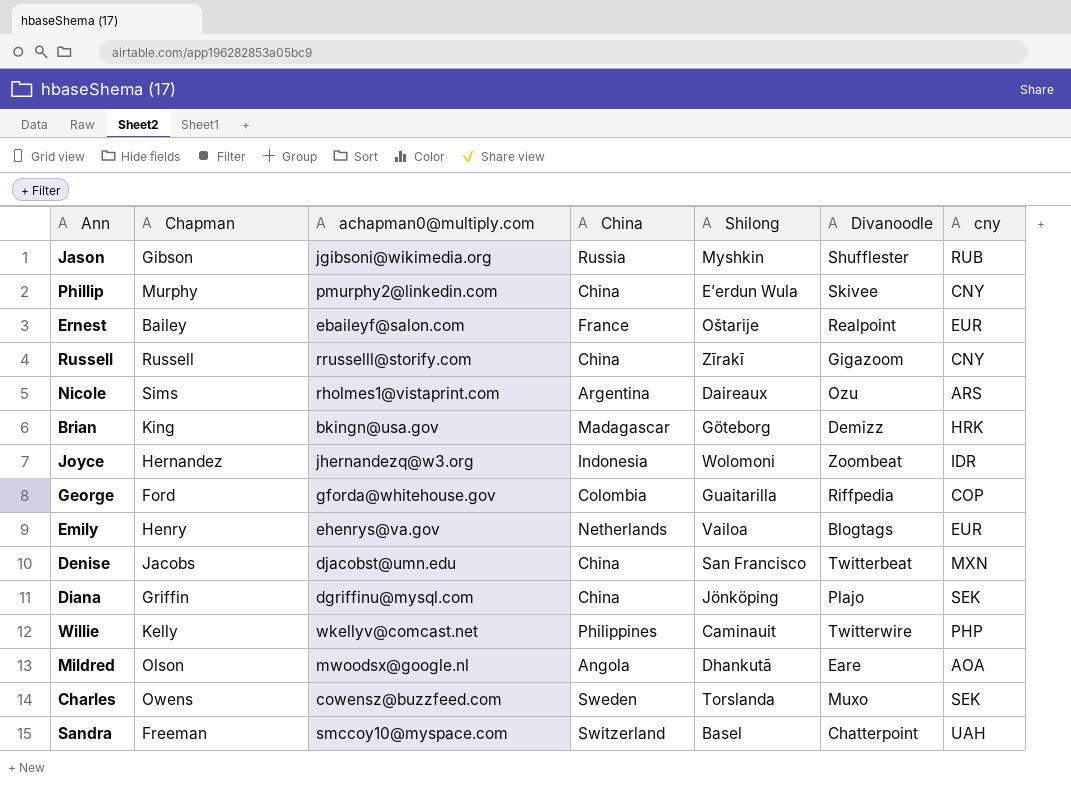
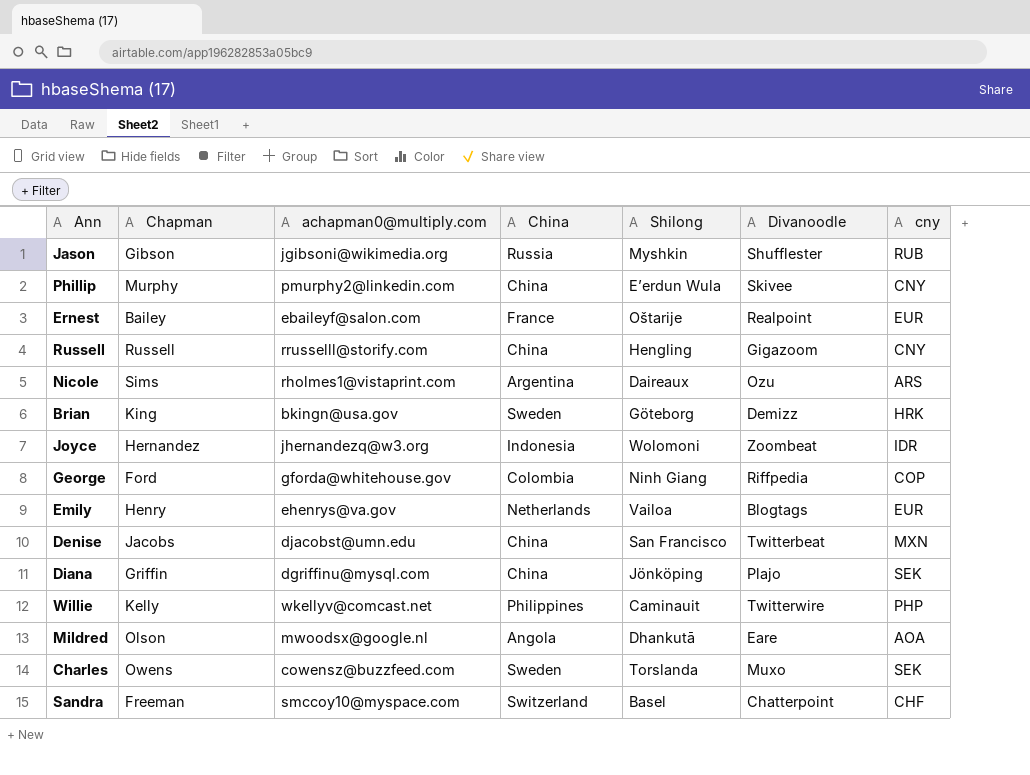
Russell | Shilong: Zīrakī -> Hengling
Brian | China: Madagascar -> Sweden
George | Shilong: Guaitarilla -> Ninh Giang
Sandra | cny: UAH -> CHF

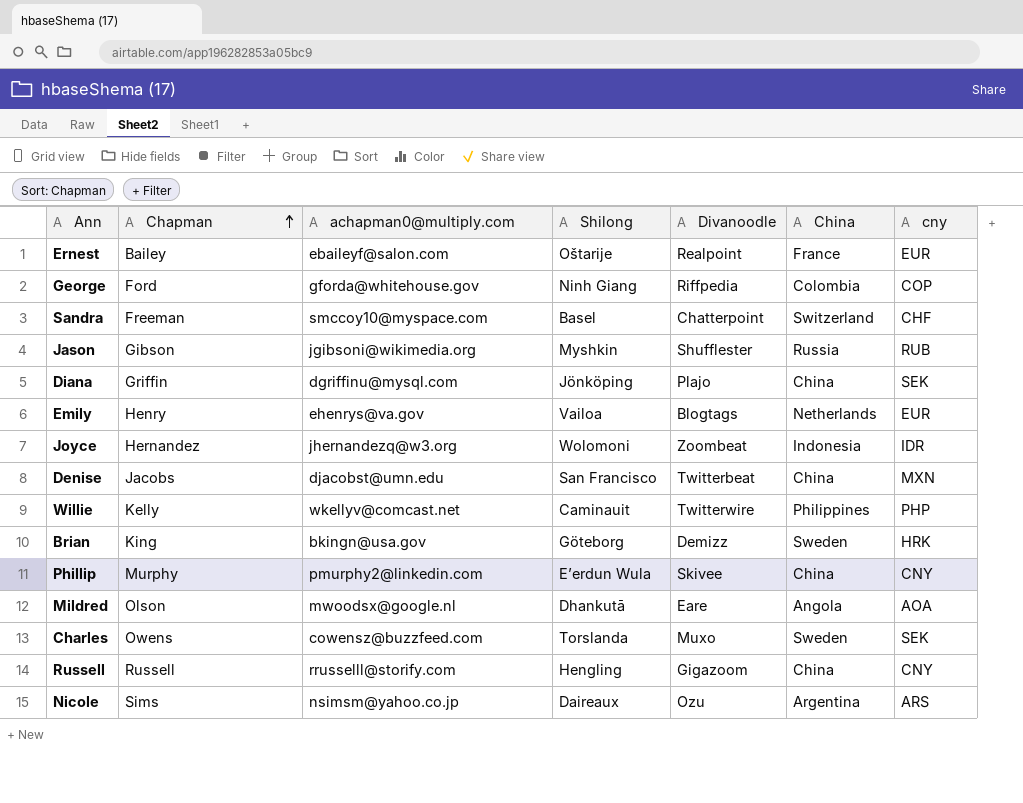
row order: none -> Chapman ascending
column China | position: 4 -> 6
Nicole | achapman0@multiply.com: rholmes1@vistaprint.com -> nsimsm@yahoo.co.jp

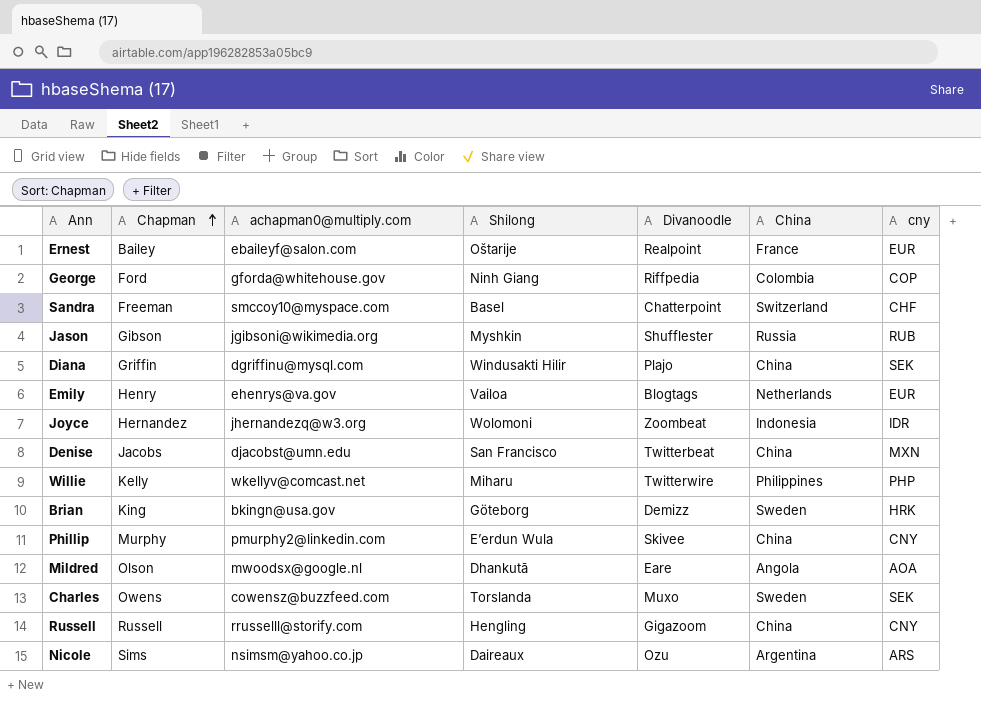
Diana | Shilong: Jönköping -> Windusakti Hilir
Willie | Shilong: Caminauit -> Miharu

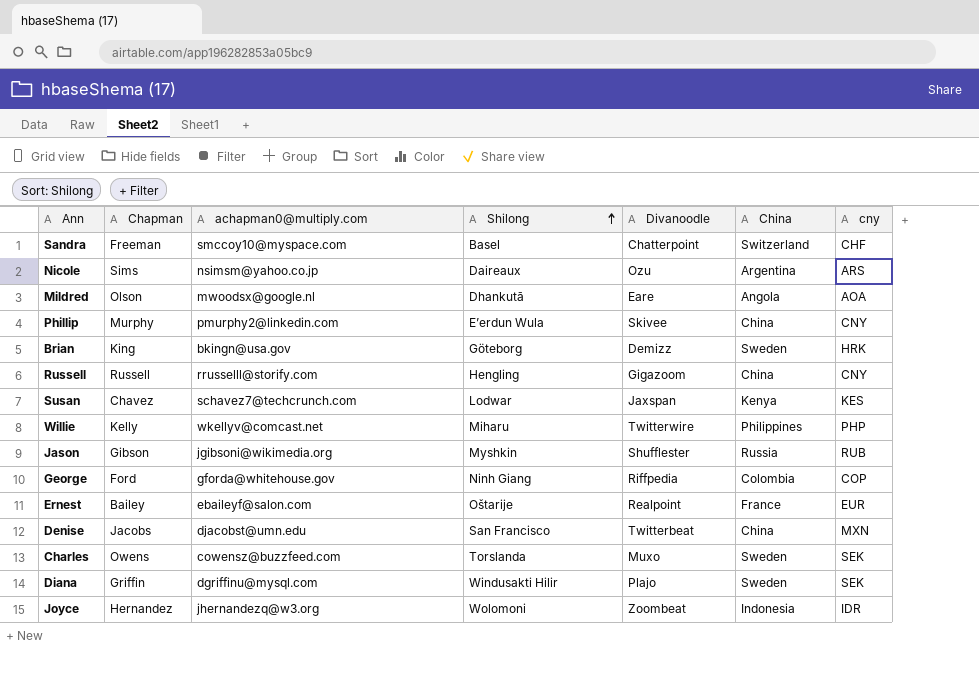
row order: Chapman ascending -> Shilong ascending
row Emily: Henry | ehenrys@va.gov | Vailoa | Blogtags | Netherlands | EUR -> none
row Susan: none -> Chavez | schavez7@techcrunch.com | Lodwar | Jaxspan | Kenya | KES
Diana | China: China -> Sweden

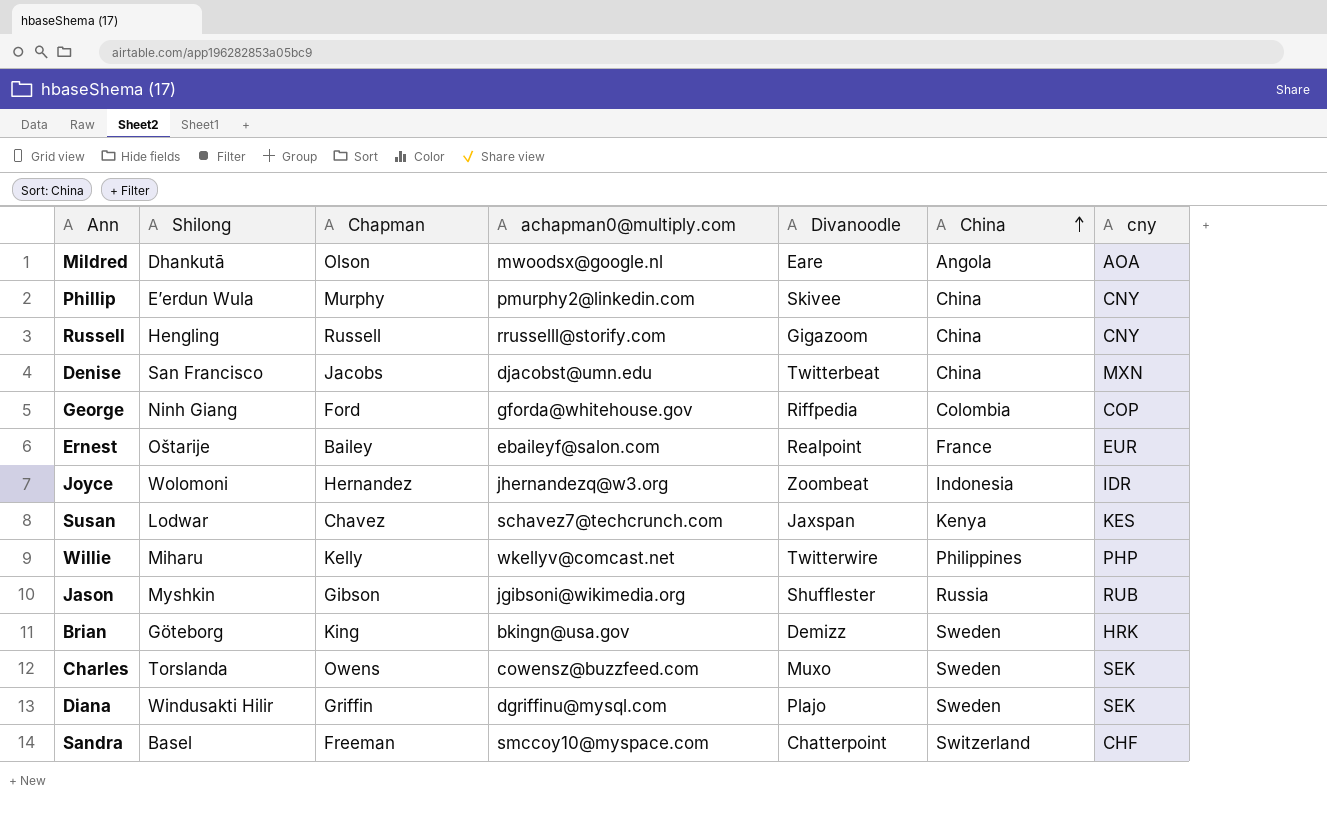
row order: Shilong ascending -> China ascending
column Shilong | position: 4 -> 2
row Nicole: Sims | nsimsm@yahoo.co.jp | Daireaux | Ozu | Argentina | ARS -> none

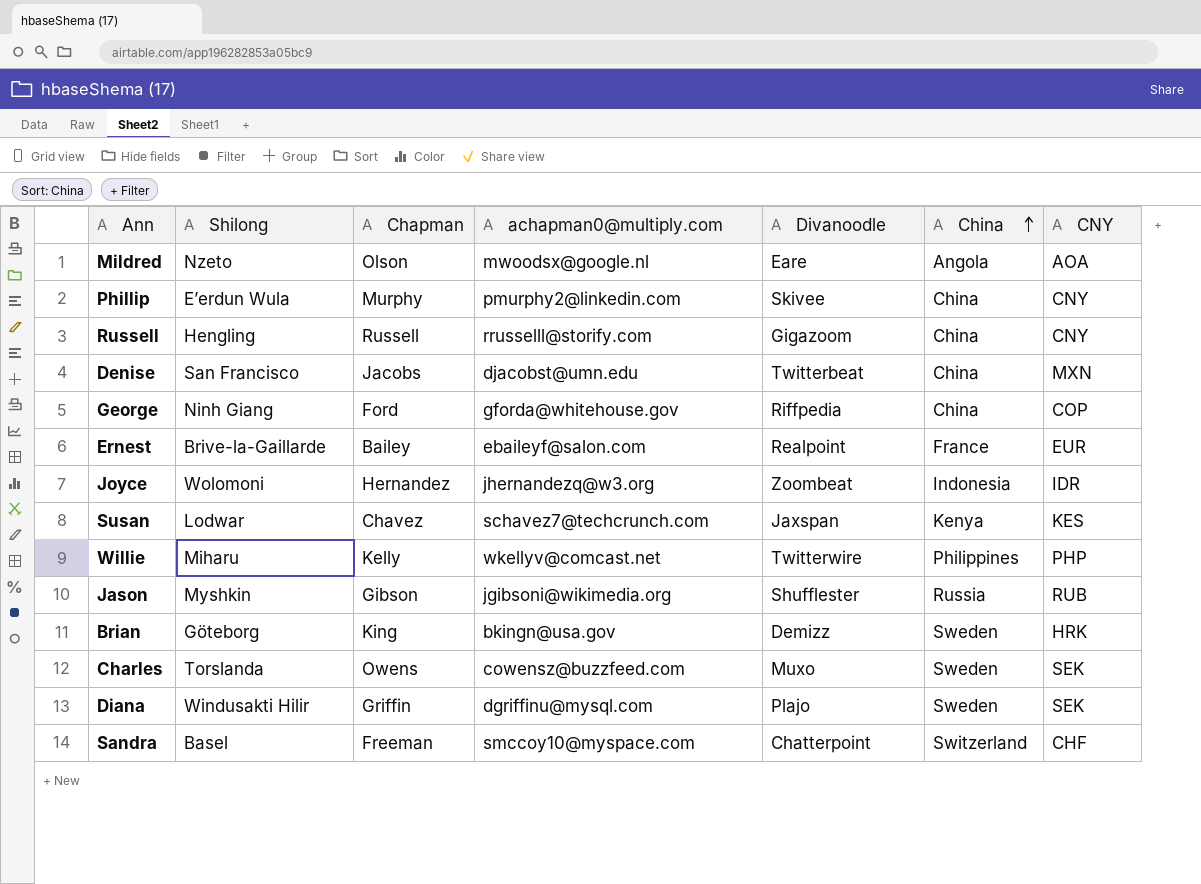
column name: cny -> CNY
Mildred | Shilong: Dhankutā -> Nzeto
George | China: Colombia -> China
Ernest | Shilong: Oštarije -> Brive-la-Gaillarde

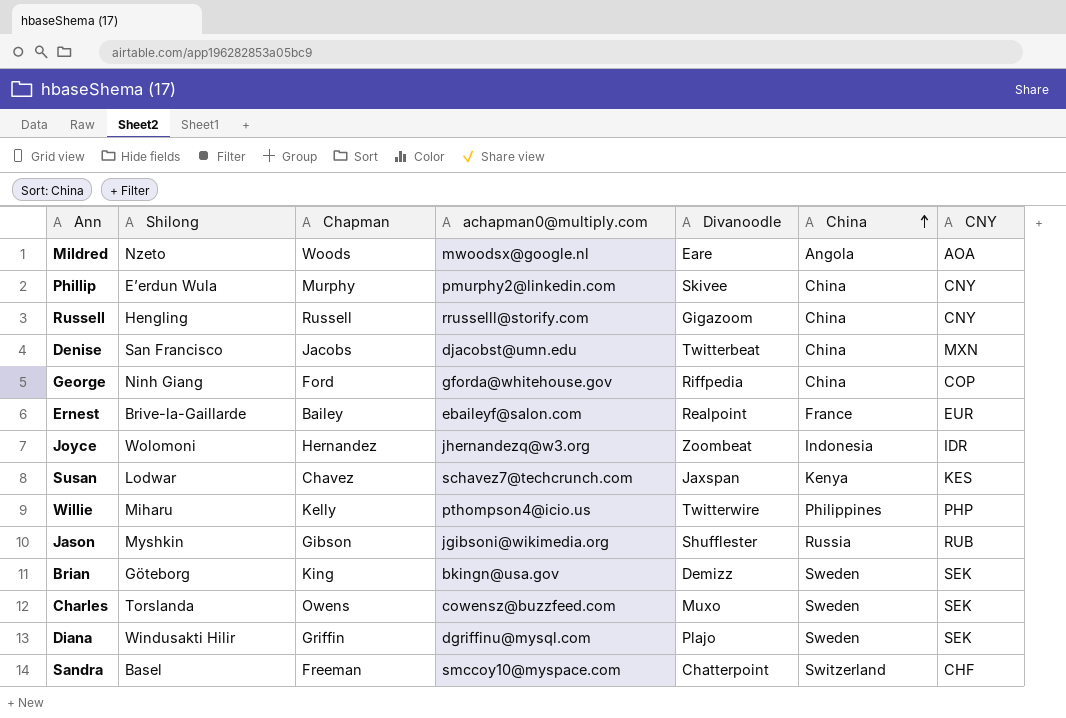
Mildred | Chapman: Olson -> Woods
Willie | achapman0@multiply.com: wkellyv@comcast.net -> pthompson4@icio.us
Brian | CNY: HRK -> SEK

